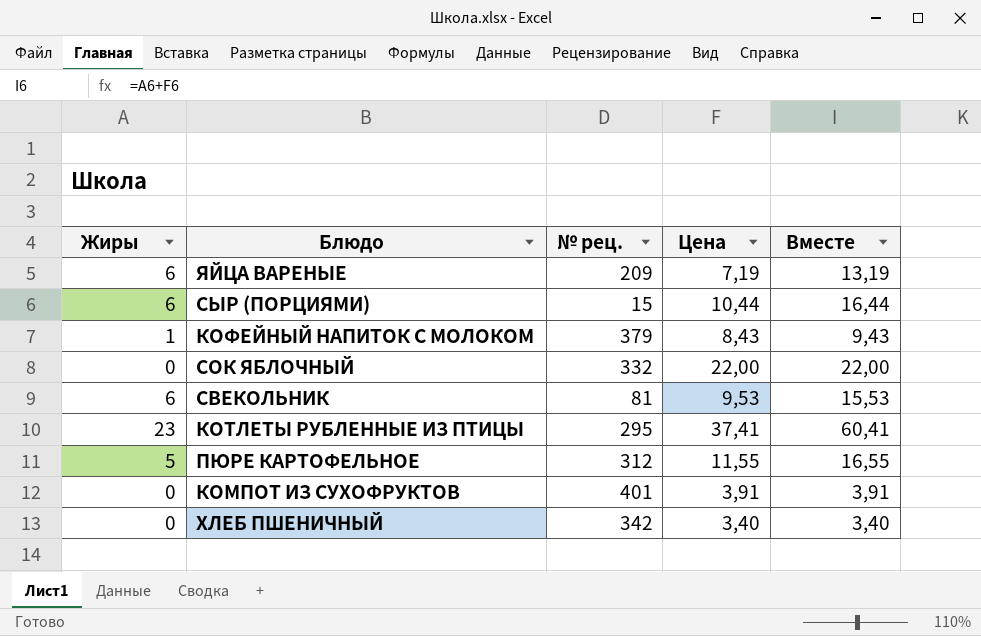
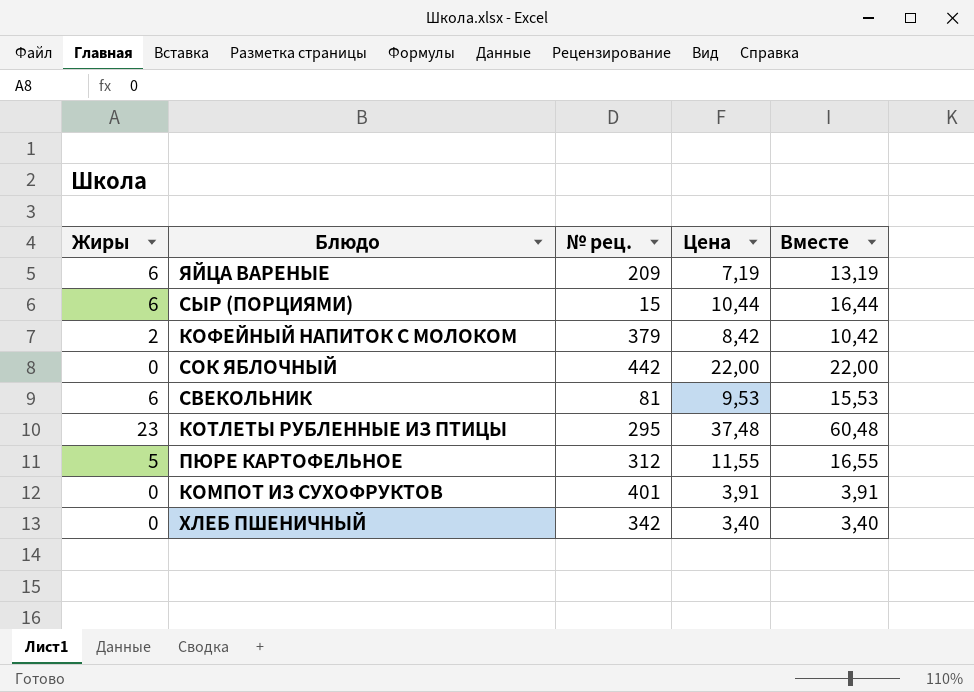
КОФЕЙНЫЙ НАПИТОК С МОЛОКОМ | Жиры: 1 -> 2
КОФЕЙНЫЙ НАПИТОК С МОЛОКОМ | Цена: 8,43 -> 8,42
КОФЕЙНЫЙ НАПИТОК С МОЛОКОМ | Вместе: 9,43 -> 10,42
СОК ЯБЛОЧНЫЙ | № рец.: 332 -> 442
КОТЛЕТЫ РУБЛЕННЫЕ ИЗ ПТИЦЫ | Цена: 37,41 -> 37,48
КОТЛЕТЫ РУБЛЕННЫЕ ИЗ ПТИЦЫ | Вместе: 60,41 -> 60,48

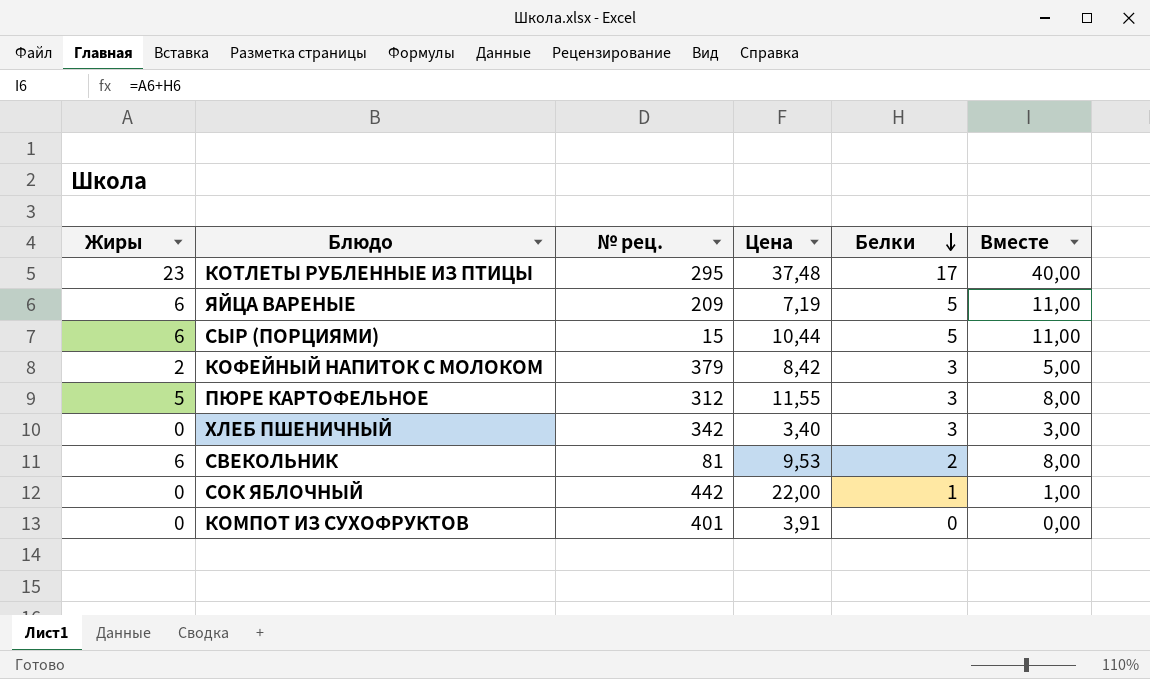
row order: none -> Белки descending
column Белки | position: none -> 5
column Вместе | formula: [Жиры] + [Цена] -> [Жиры] + [Белки]

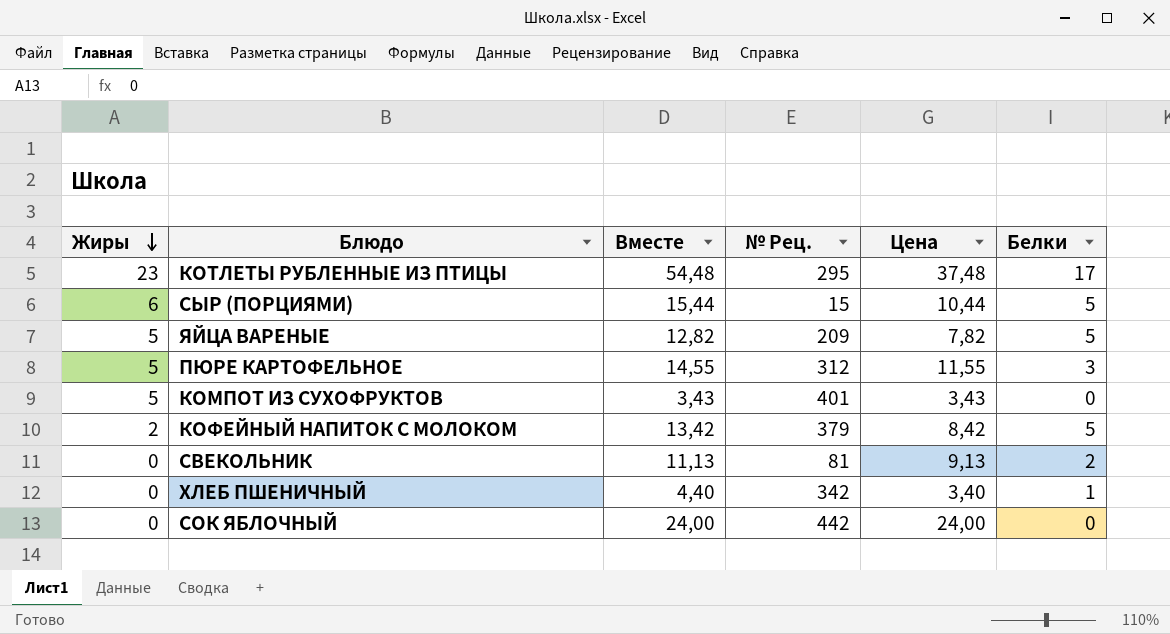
row order: Белки descending -> Жиры descending
column Вместе | formula: [Жиры] + [Белки] -> [Цена] + [Белки]
column Вместе | position: 6 -> 3
column name: № рец. -> № Рец.
ЯЙЦА ВАРЕНЫЕ | Жиры: 6 -> 5
ЯЙЦА ВАРЕНЫЕ | Цена: 7,19 -> 7,82
КОМПОТ ИЗ СУХОФРУКТОВ | Жиры: 0 -> 5
КОМПОТ ИЗ СУХОФРУКТОВ | Цена: 3,91 -> 3,43
КОФЕЙНЫЙ НАПИТОК С МОЛОКОМ | Белки: 3 -> 5
СВЕКОЛЬНИК | Жиры: 6 -> 0
СВЕКОЛЬНИК | Цена: 9,53 -> 9,13
ХЛЕБ ПШЕНИЧНЫЙ | Белки: 3 -> 1
СОК ЯБЛОЧНЫЙ | Цена: 22,00 -> 24,00
СОК ЯБЛОЧНЫЙ | Белки: 1 -> 0

